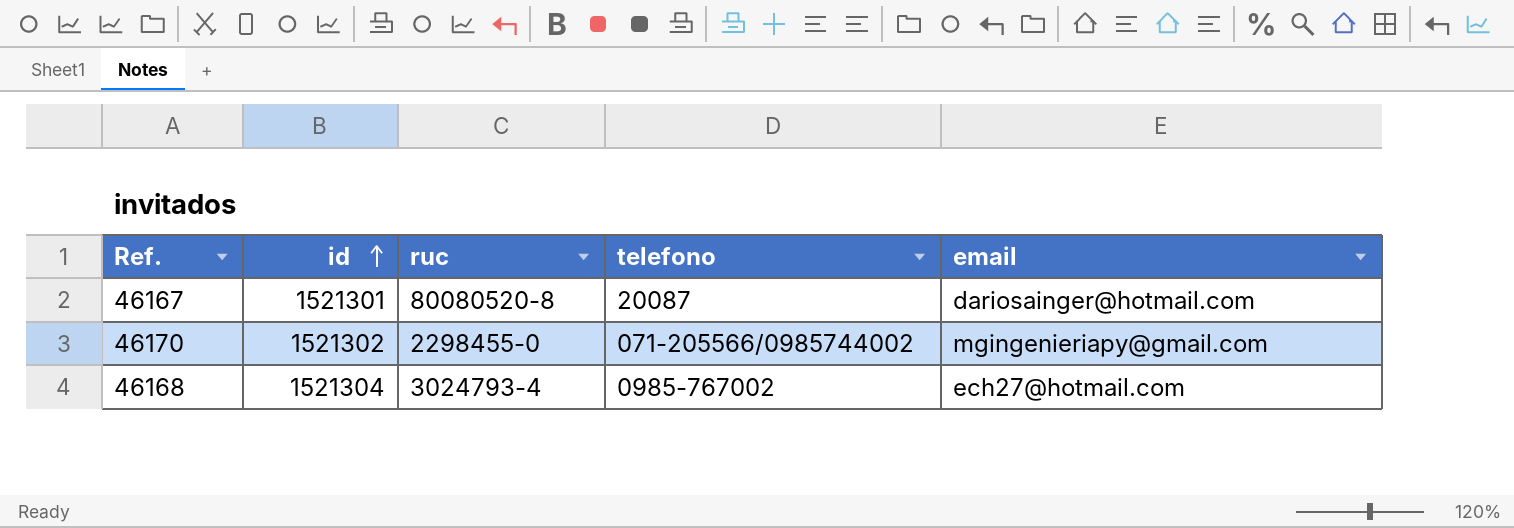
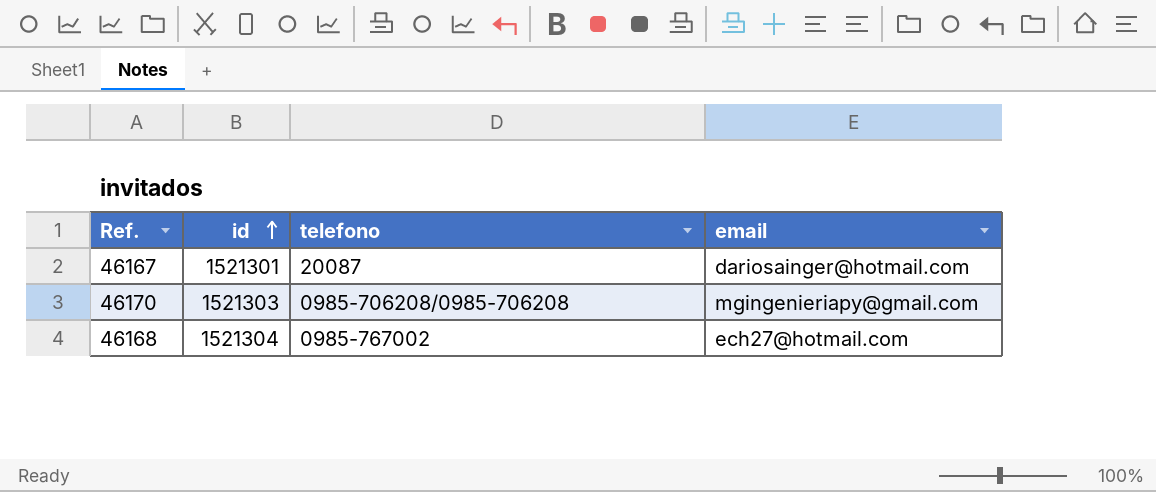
column ruc | position: 3 -> none
46170 | id: 1521302 -> 1521303
46170 | telefono: 071-205566/0985744002 -> 0985-706208/0985-706208

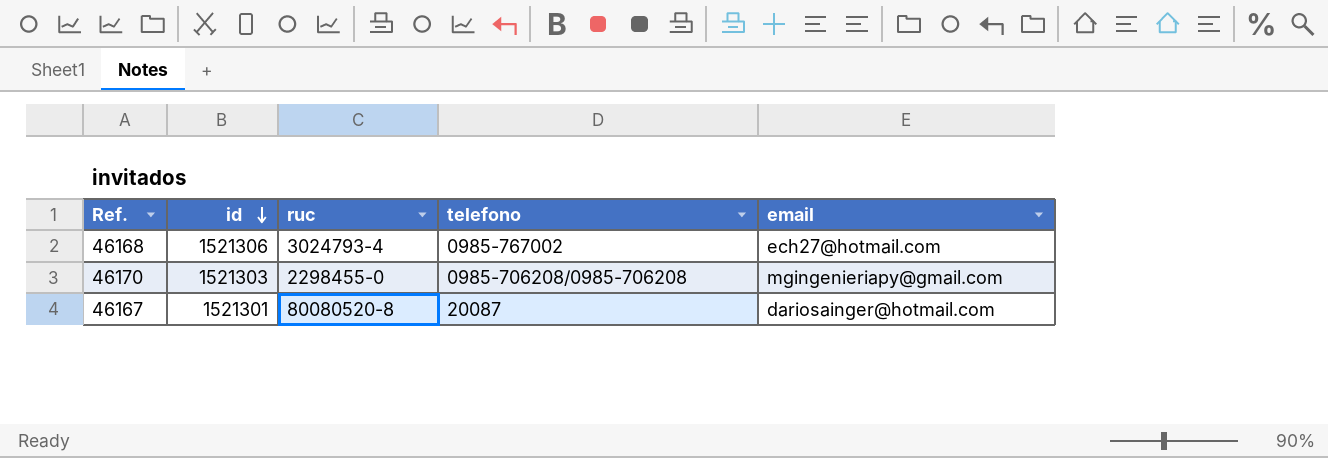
row order: id ascending -> id descending
column ruc | position: none -> 3
46168 | id: 1521304 -> 1521306

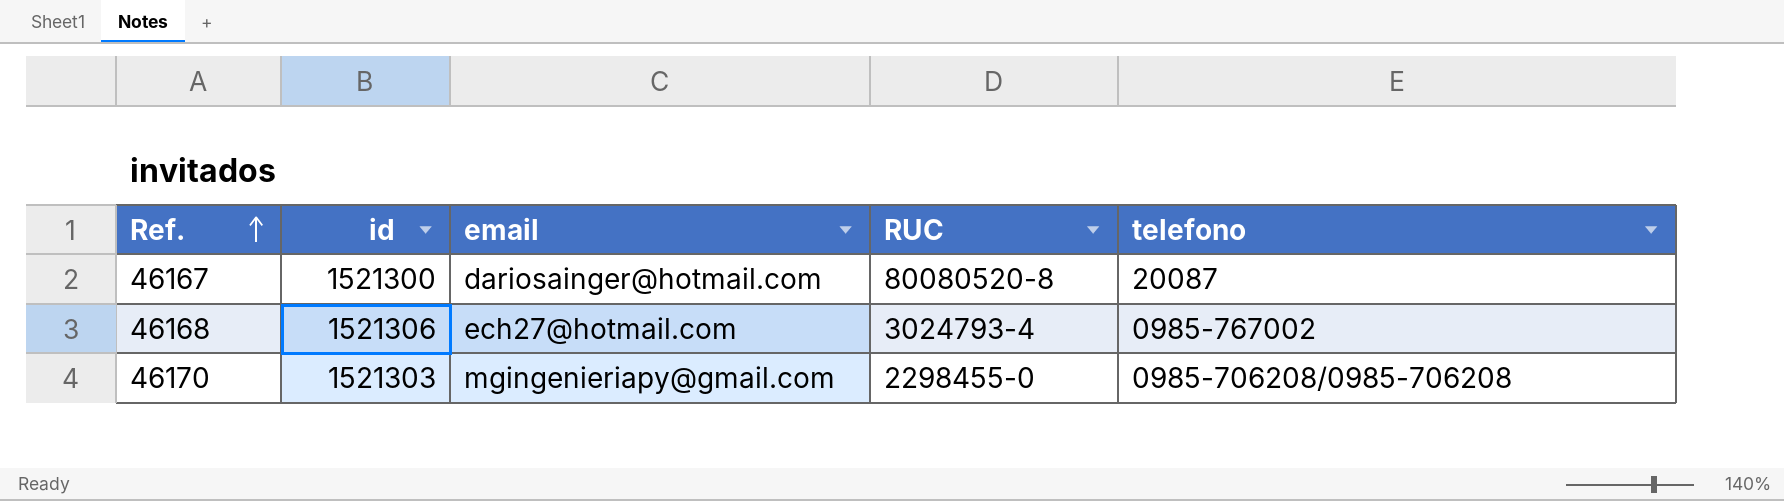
row order: id descending -> Ref. ascending
column email | position: 5 -> 3
column name: ruc -> RUC
46167 | id: 1521301 -> 1521300

